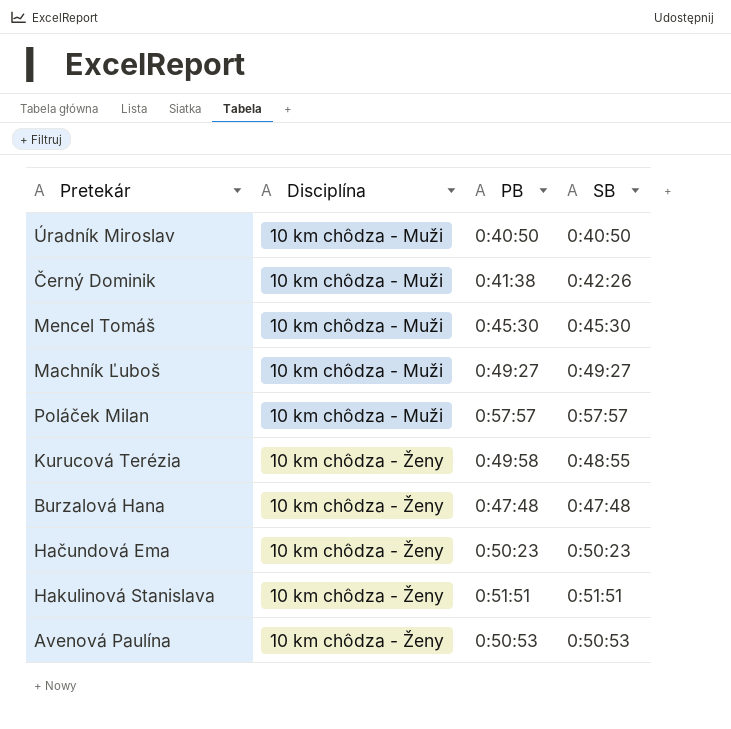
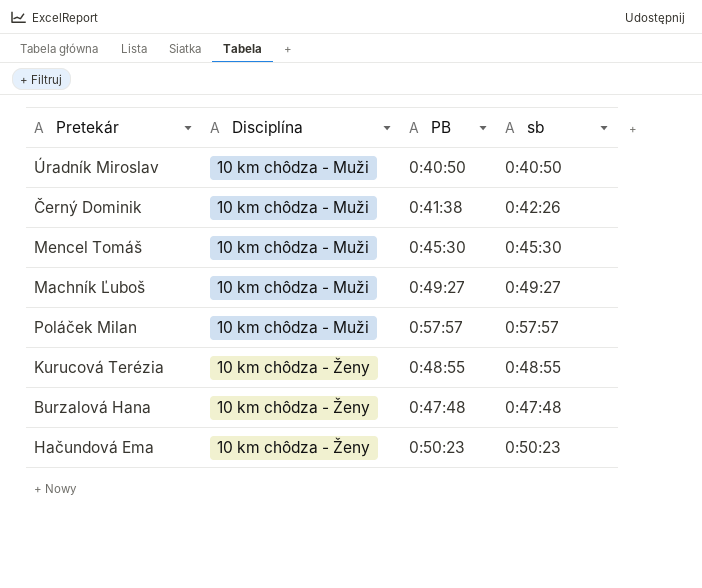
column name: SB -> sb
row Hakulinová Stanislava: 10 km chôdza - Ženy | 0:51:51 | 0:51:51 -> none
row Avenová Paulína: 10 km chôdza - Ženy | 0:50:53 | 0:50:53 -> none
Kurucová Terézia | PB: 0:49:58 -> 0:48:55

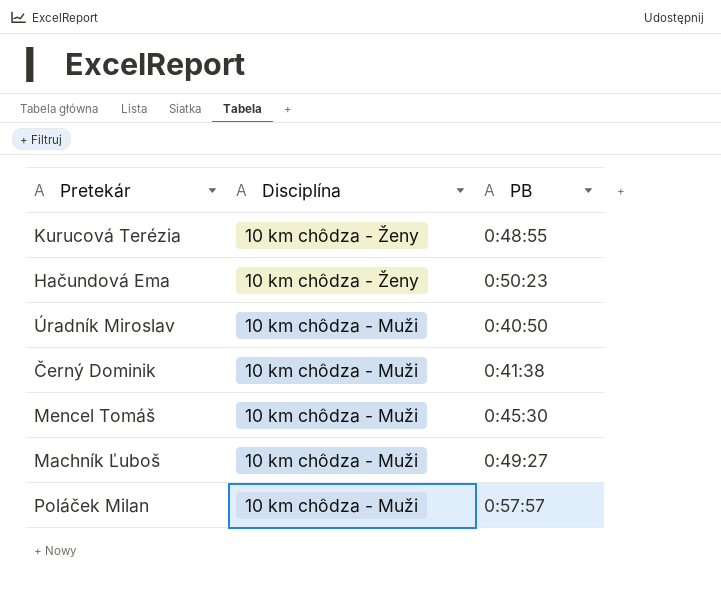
row order: Disciplína ascending -> Disciplína descending
column sb | position: 4 -> none
row Burzalová Hana: 10 km chôdza - Ženy | 0:47:48 | 0:47:48 -> none

